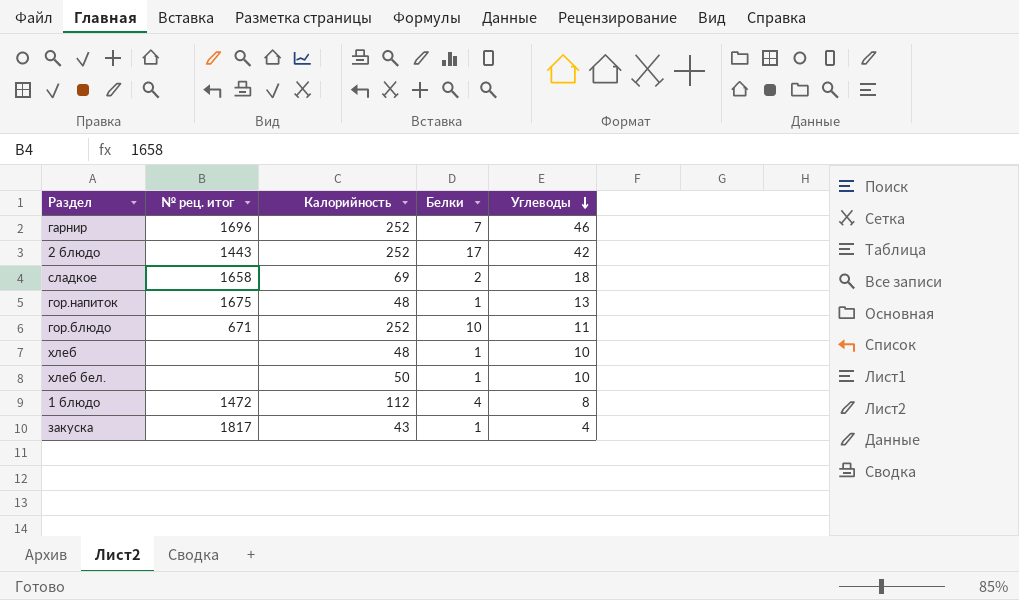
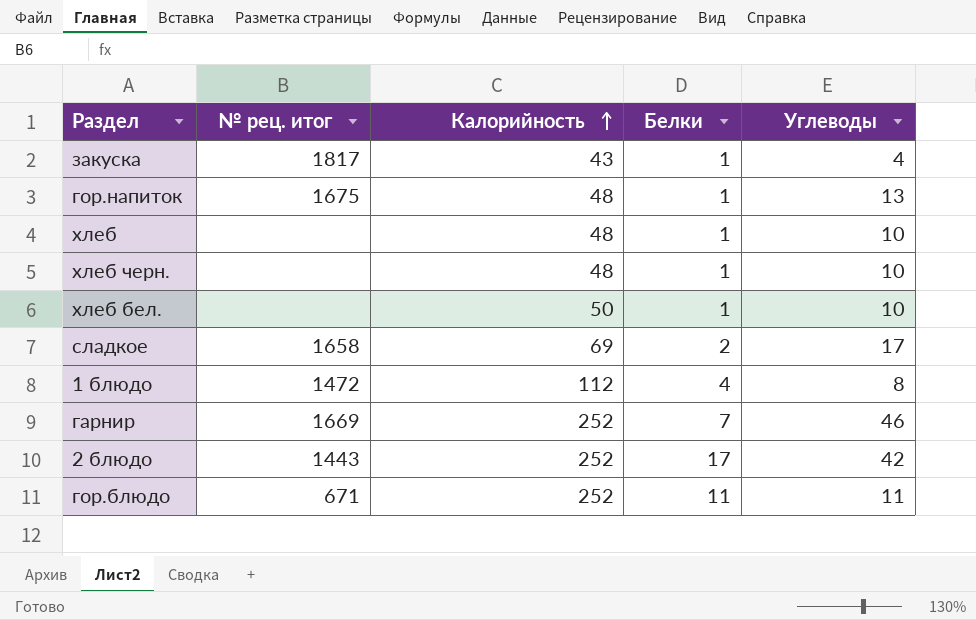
row order: Углеводы descending -> Калорийность ascending
row хлеб черн.: none -> none | 48 | 1 | 10
сладкое | Углеводы: 18 -> 17
гарнир | № рец. итог: 1696 -> 1669
гор.блюдо | Белки: 10 -> 11

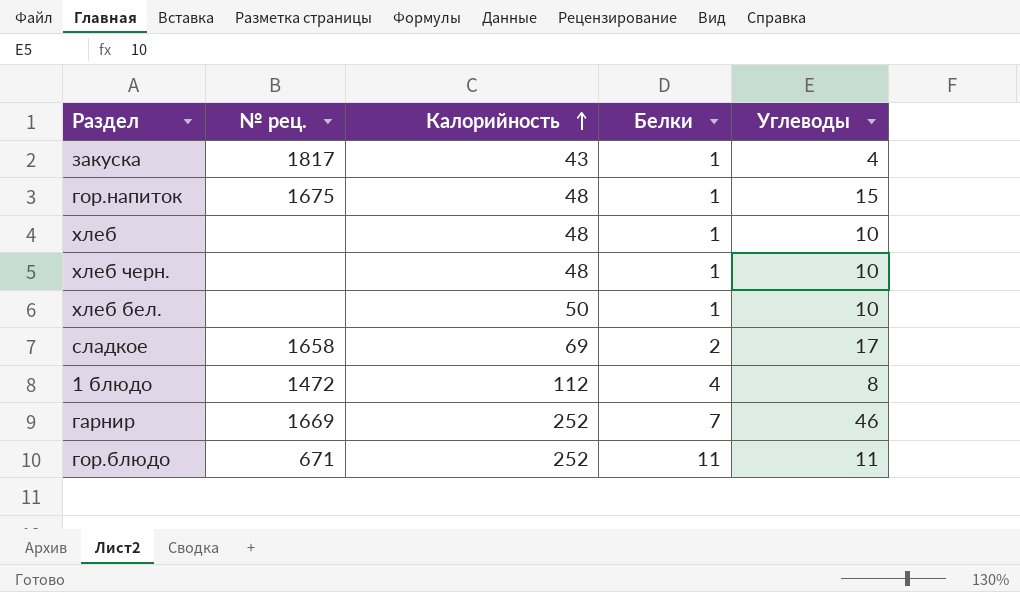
column name: № рец. итог -> № рец.
row 2 блюдо: 1443 | 252 | 17 | 42 -> none
гор.напиток | Углеводы: 13 -> 15

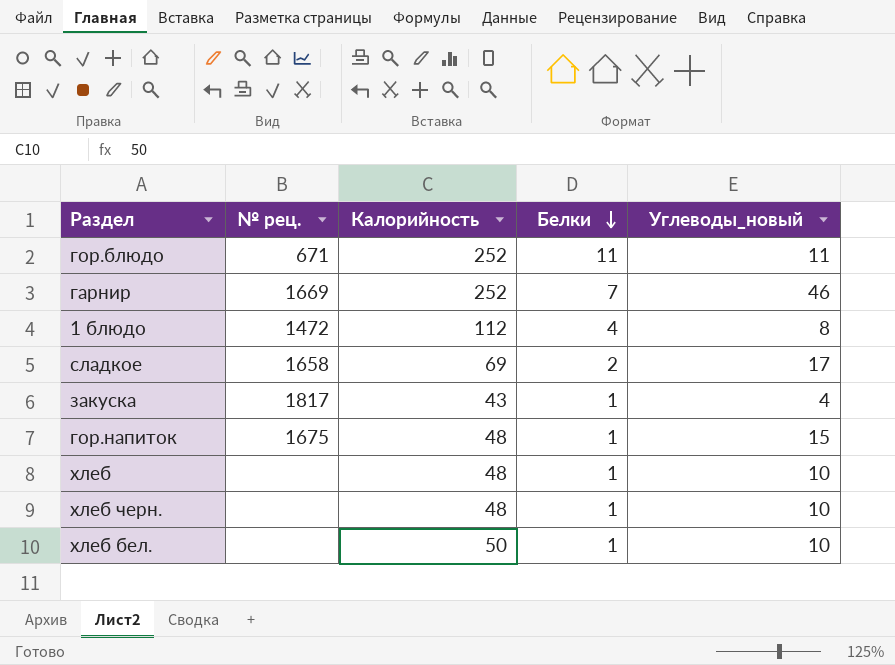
row order: Калорийность ascending -> Белки descending
column name: Углеводы -> Углеводы_новый

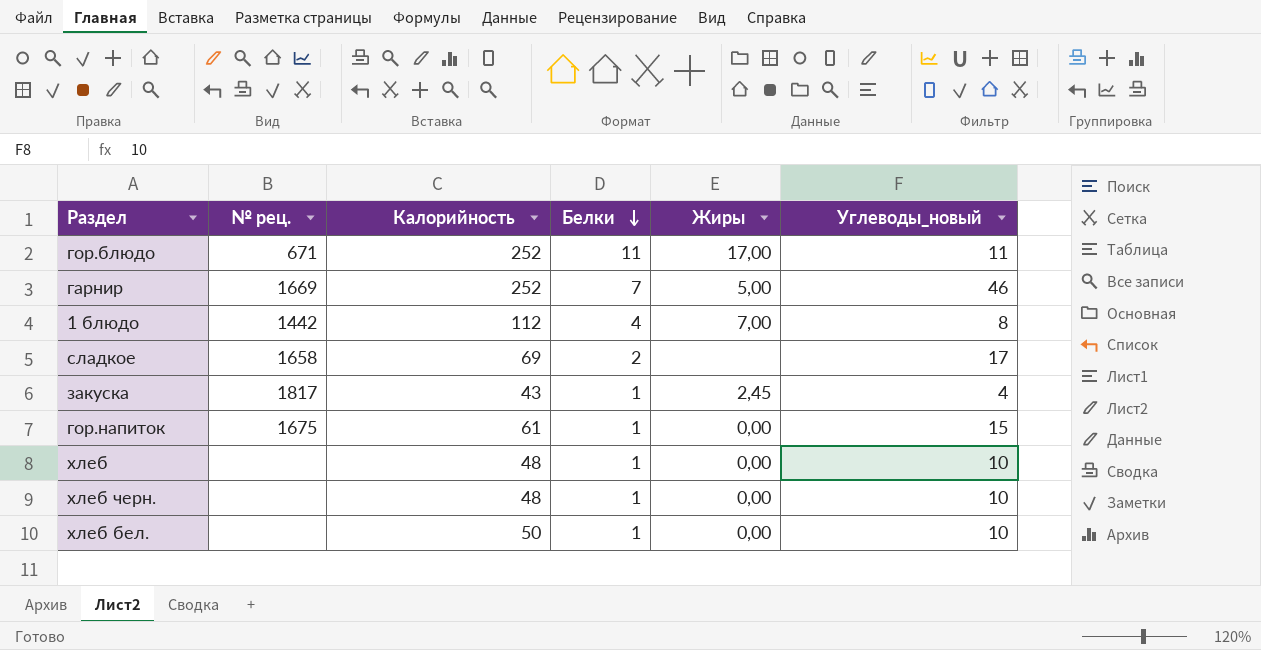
column Жиры | position: none -> 5
1 блюдо | № рец.: 1472 -> 1442
гор.напиток | Калорийность: 48 -> 61

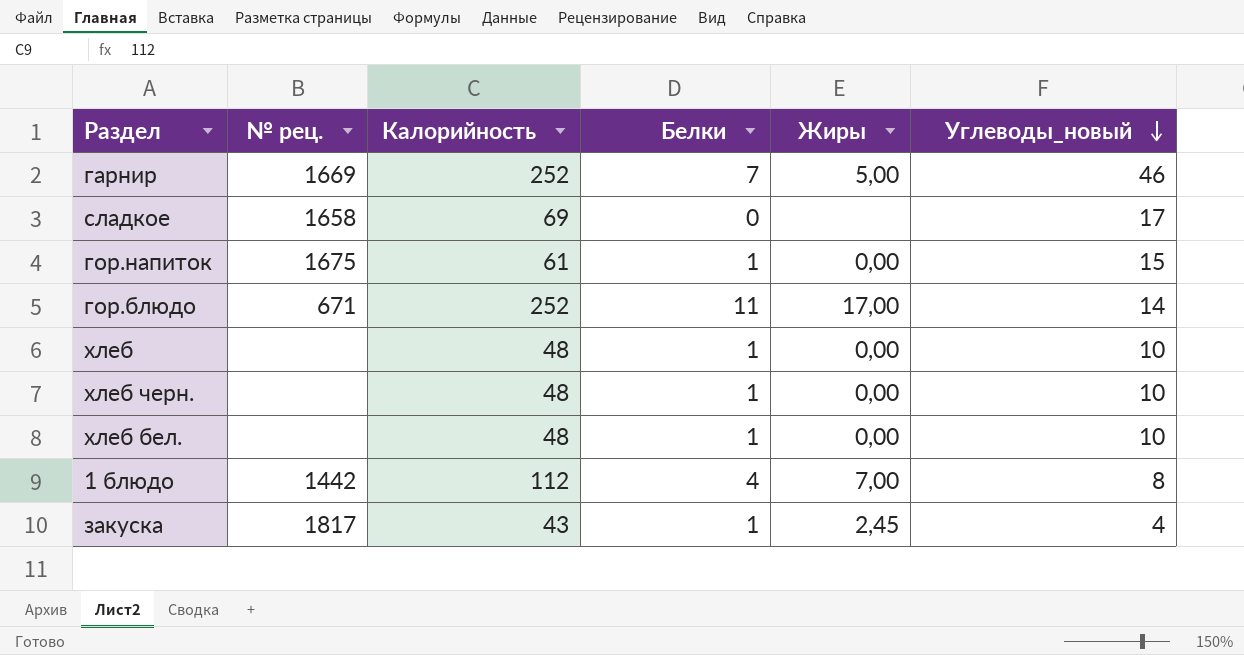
row order: Белки descending -> Углеводы_новый descending
сладкое | Белки: 2 -> 0
гор.блюдо | Углеводы_новый: 11 -> 14
хлеб бел. | Калорийность: 50 -> 48

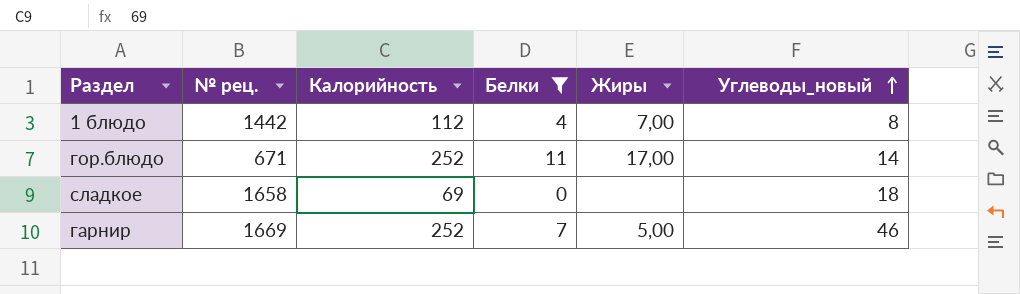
filter: none -> Белки != 1
row order: Углеводы_новый descending -> Углеводы_новый ascending
сладкое | Углеводы_новый: 17 -> 18

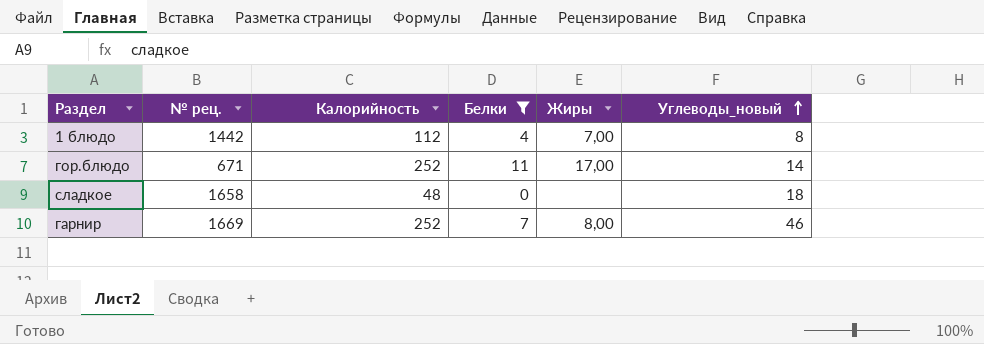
сладкое | Калорийность: 69 -> 48
гарнир | Жиры: 5,00 -> 8,00

